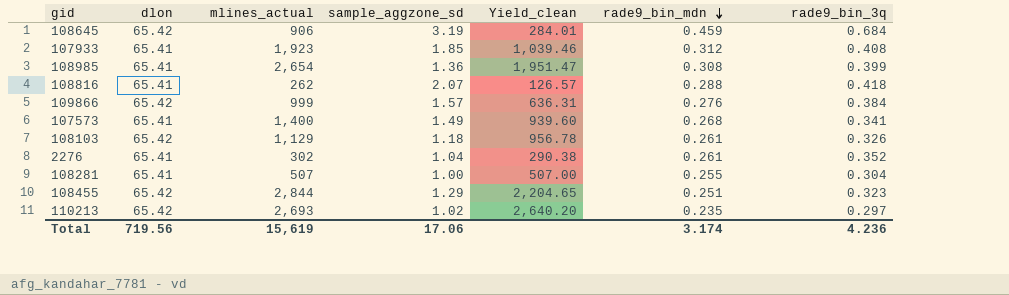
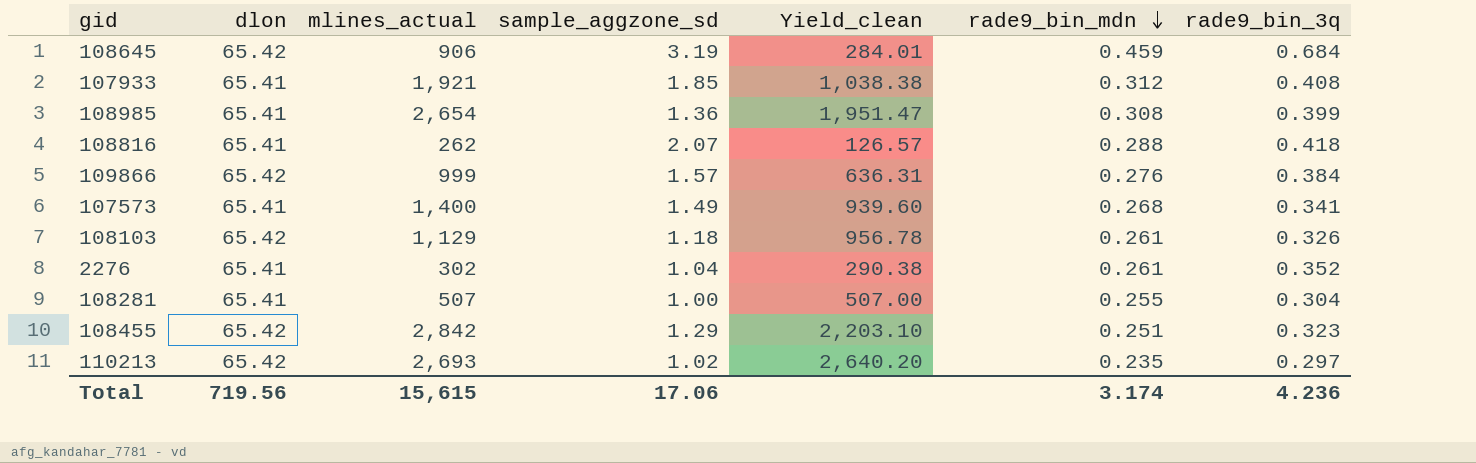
107933 | mlines_actual: 1,923 -> 1,921
107933 | Yield_clean: 1,039.46 -> 1,038.38
108455 | mlines_actual: 2,844 -> 2,842
108455 | Yield_clean: 2,204.65 -> 2,203.10
Total | mlines_actual: 15,619 -> 15,615

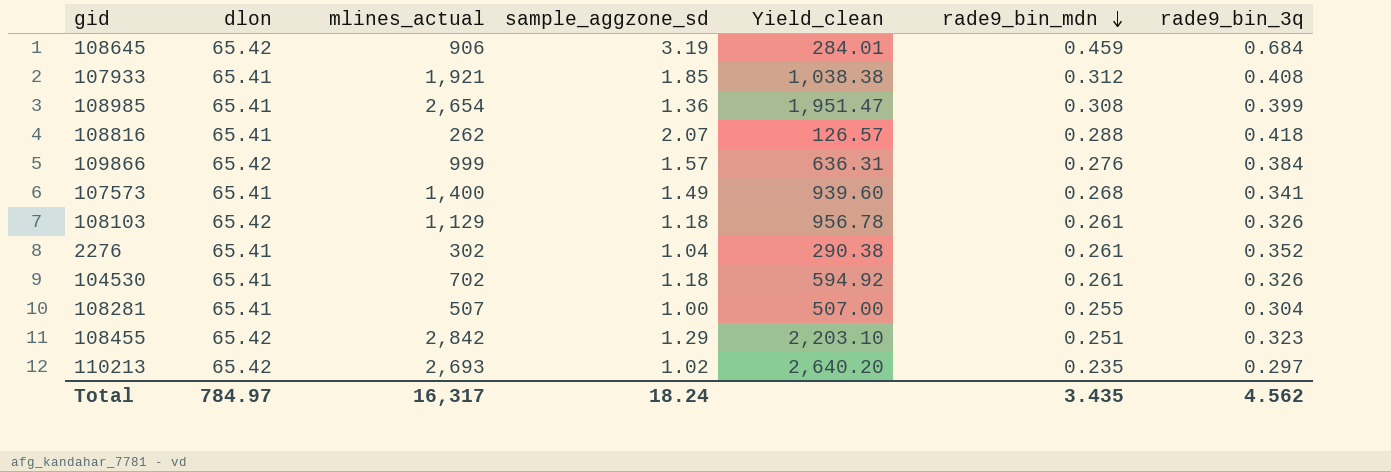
row 104530: none -> 65.41 | 702 | 1.18 | 594.92 | 0.261 | 0.326
Total | dlon: 719.56 -> 784.97
Total | mlines_actual: 15,615 -> 16,317
Total | sample_aggzone_sd: 17.06 -> 18.24
Total | rade9_bin_mdn: 3.174 -> 3.435
Total | rade9_bin_3q: 4.236 -> 4.562

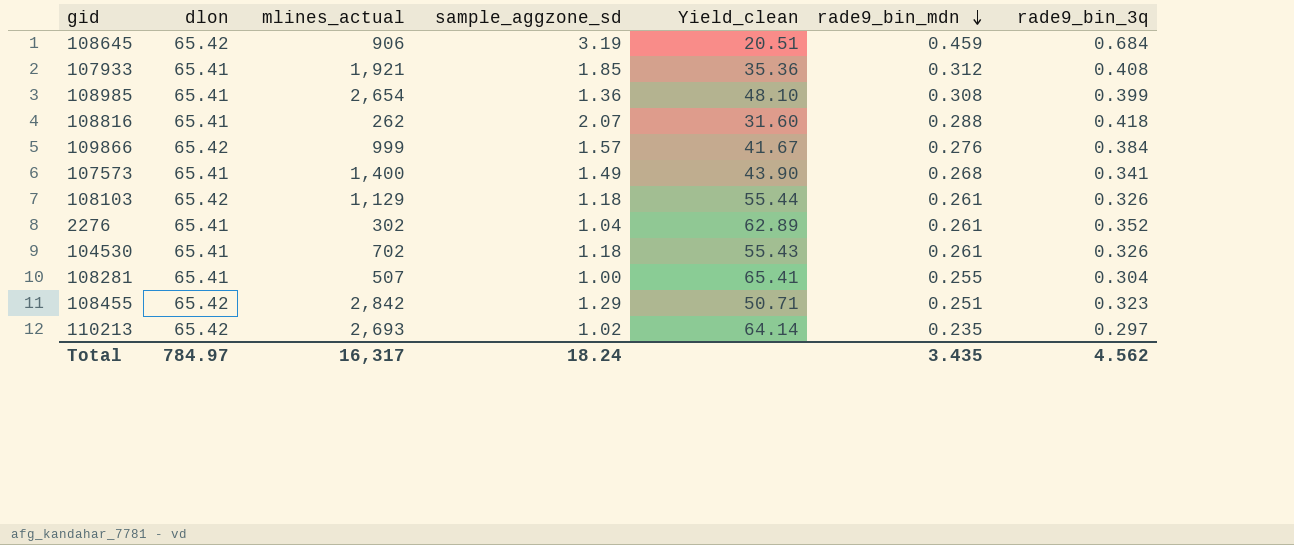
column Yield_clean | formula: [mlines_actual] / [sample_aggzone_sd] -> [dlon] / [sample_aggzone_sd]

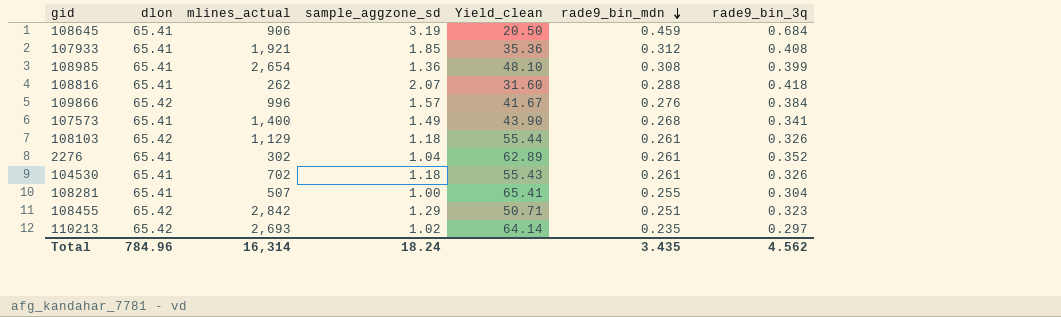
108645 | dlon: 65.42 -> 65.41
108645 | Yield_clean: 20.51 -> 20.50
109866 | mlines_actual: 999 -> 996
Total | dlon: 784.97 -> 784.96
Total | mlines_actual: 16,317 -> 16,314

